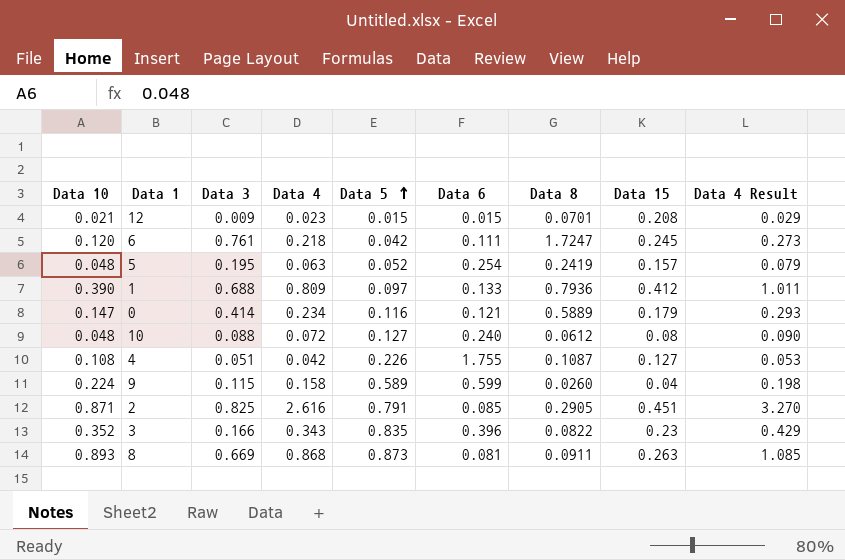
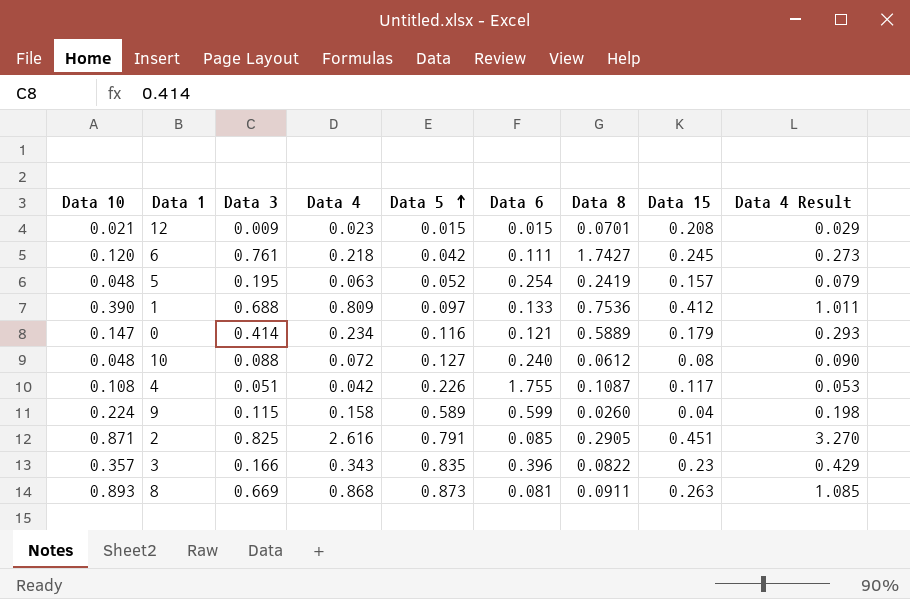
6 | Data 8: 1.7247 -> 1.7427
1 | Data 8: 0.7936 -> 0.7536
4 | Data 15: 0.127 -> 0.117
3 | Data 10: 0.352 -> 0.357

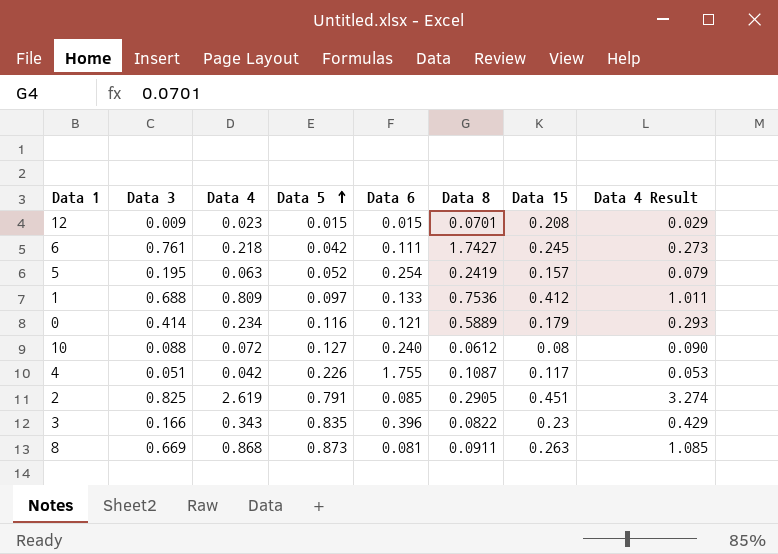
column Data 10 | position: 1 -> none
row 9: 0.224 | 0.115 | 0.158 | 0.589 | 0.599 | 0.0260 | 0.04 | 0.198 -> none
2 | Data 4: 2.616 -> 2.619
2 | Data 4 Result: 3.270 -> 3.274

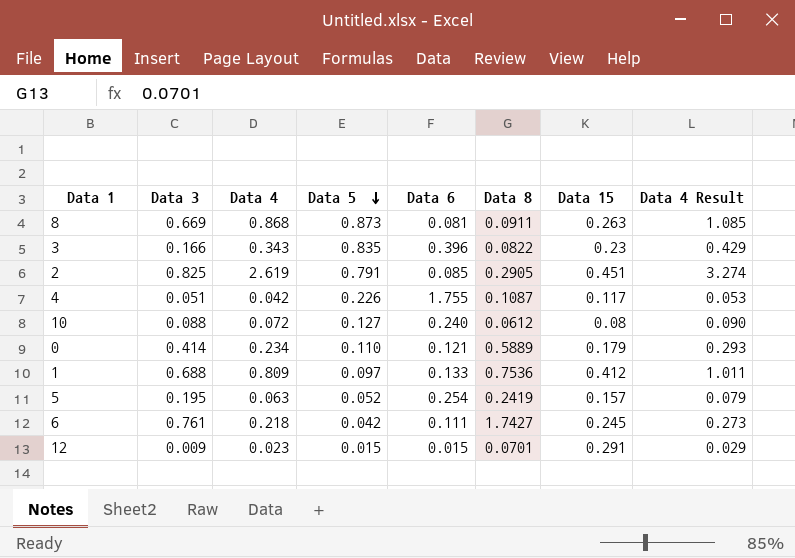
row order: Data 5 ascending -> Data 5 descending
0 | Data 5: 0.116 -> 0.110
12 | Data 15: 0.208 -> 0.291

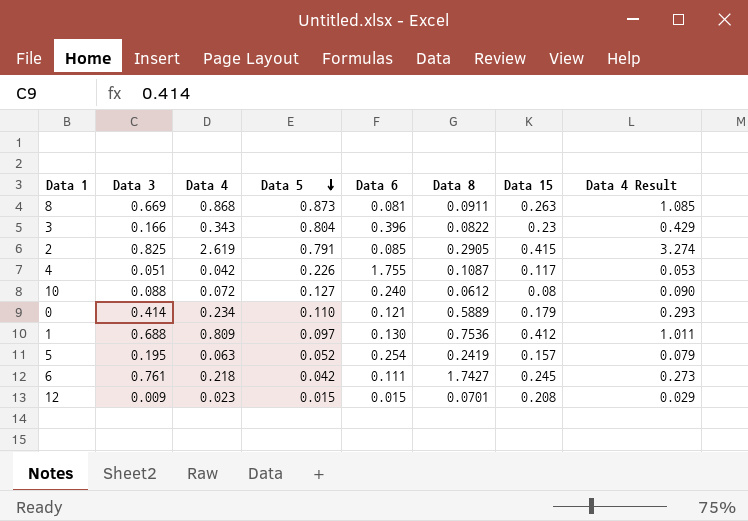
3 | Data 5: 0.835 -> 0.804
2 | Data 15: 0.451 -> 0.415
1 | Data 6: 0.133 -> 0.130
12 | Data 15: 0.291 -> 0.208

